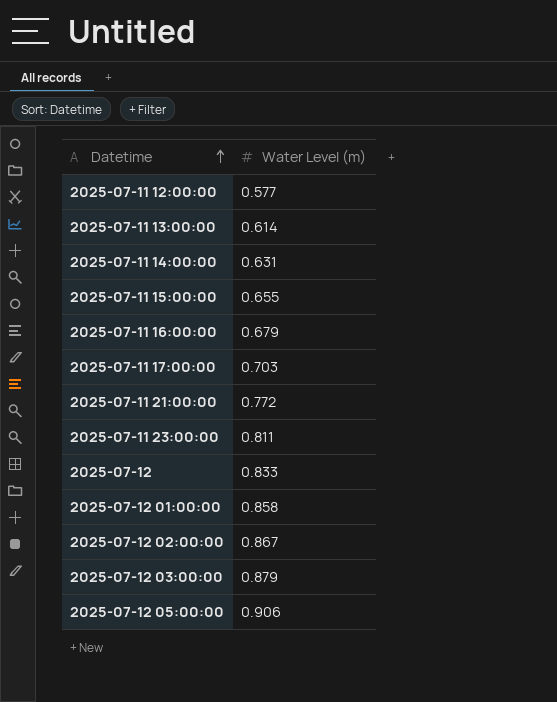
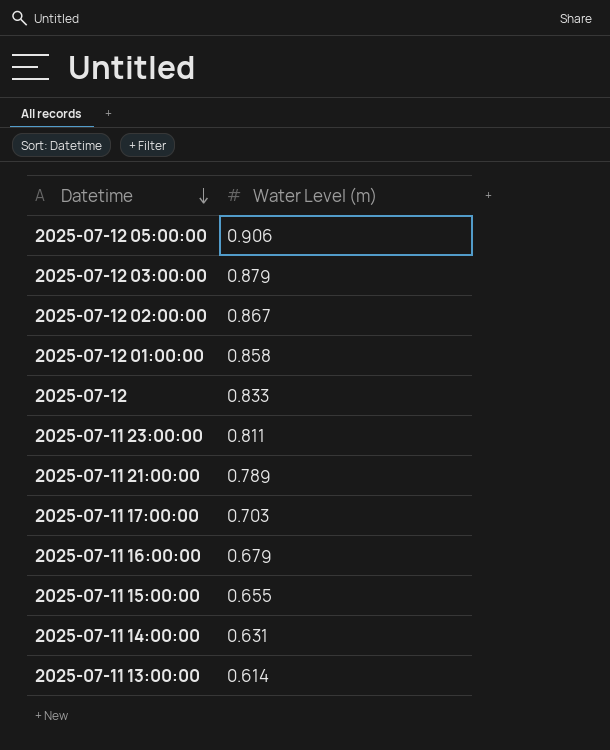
row order: Datetime ascending -> Datetime descending
row 2025-07-11 12:00:00: 0.577 -> none
2025-07-11 21:00:00 | Water Level (m): 0.772 -> 0.789

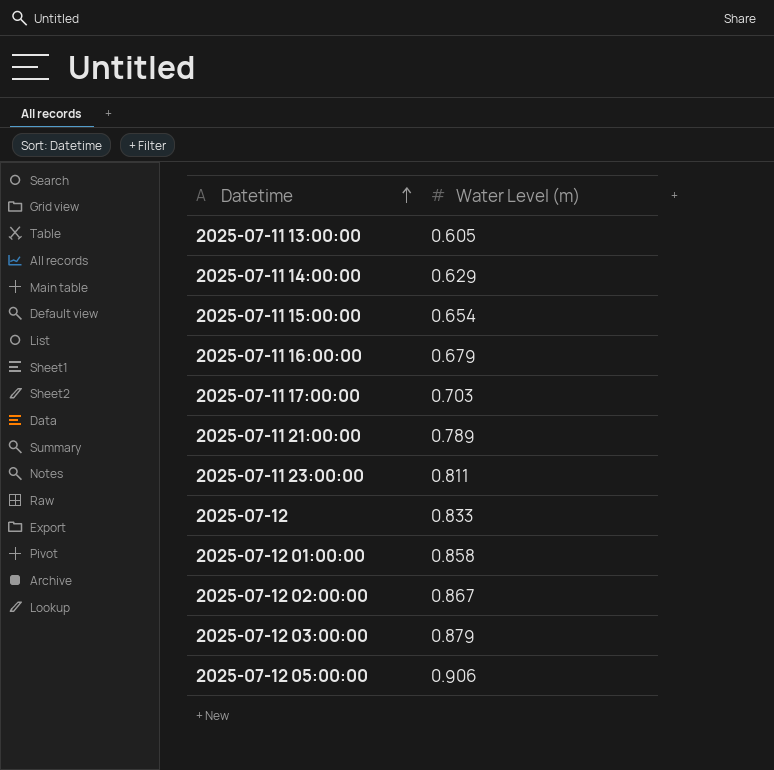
row order: Datetime descending -> Datetime ascending
2025-07-11 13:00:00 | Water Level (m): 0.614 -> 0.605
2025-07-11 14:00:00 | Water Level (m): 0.631 -> 0.629
2025-07-11 15:00:00 | Water Level (m): 0.655 -> 0.654

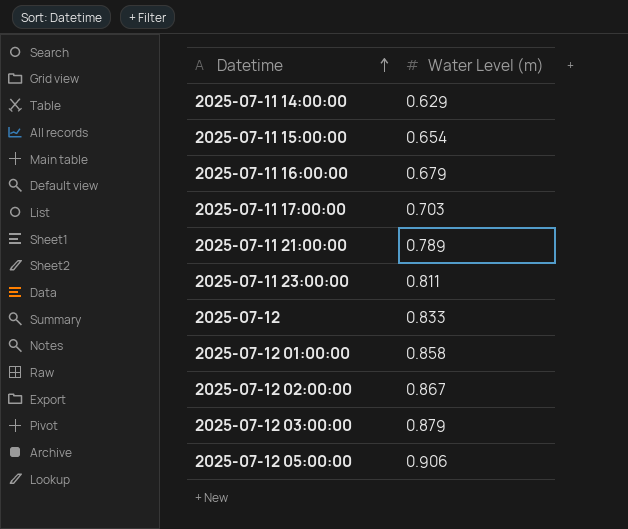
row 2025-07-11 13:00:00: 0.605 -> none

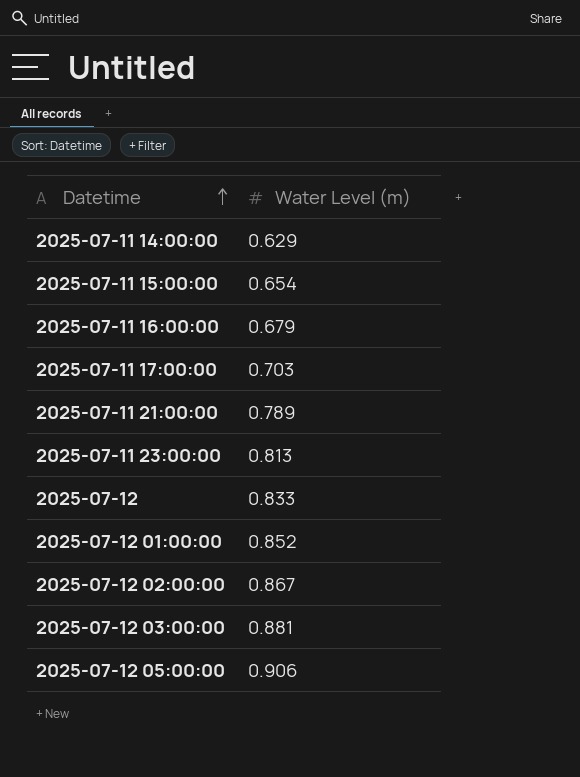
2025-07-11 23:00:00 | Water Level (m): 0.811 -> 0.813
2025-07-12 01:00:00 | Water Level (m): 0.858 -> 0.852
2025-07-12 03:00:00 | Water Level (m): 0.879 -> 0.881

